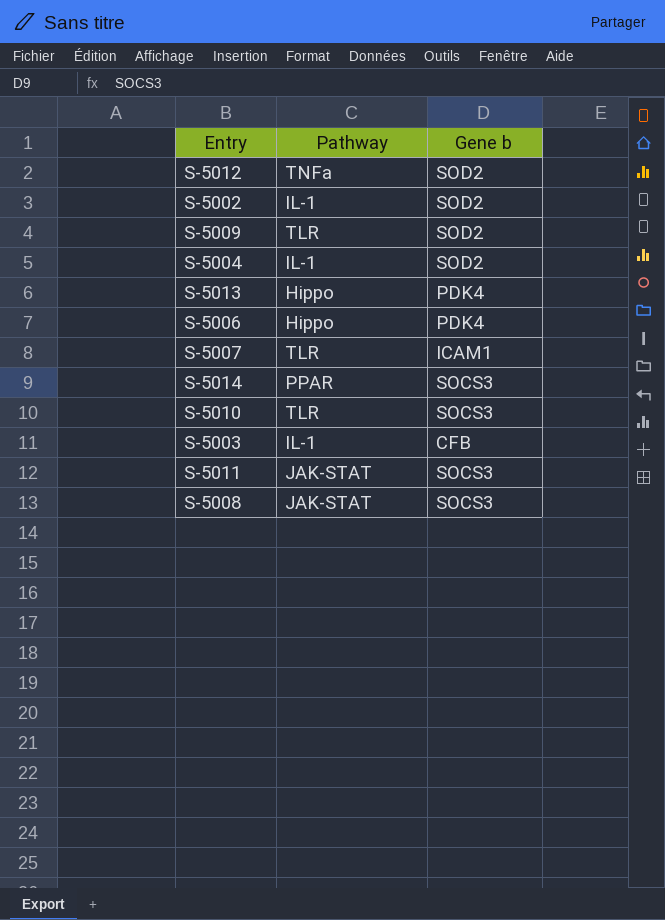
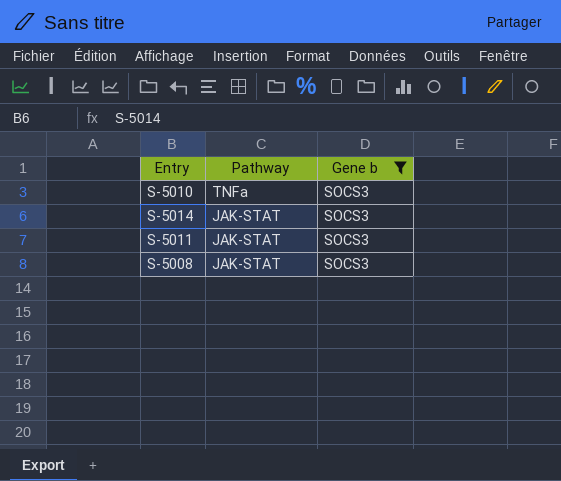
filter: none -> Gene b = SOCS3
row order: none -> Pathway descending
S-5010 | Pathway: TLR -> TNFa
S-5014 | Pathway: PPAR -> JAK-STAT

